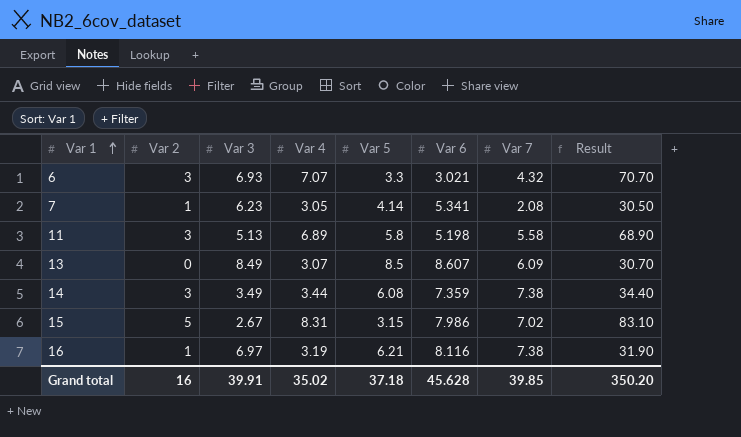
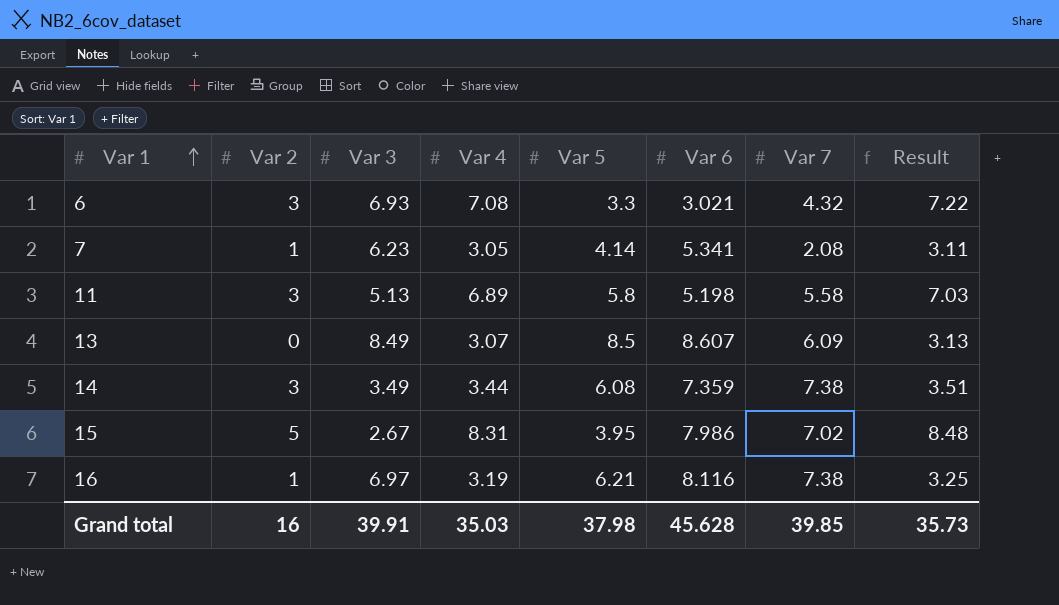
column Result | formula: [Var 4] * 10 -> [Var 4] * 1.02
6 | Var 4: 7.07 -> 7.08
15 | Var 5: 3.15 -> 3.95
Grand total | Var 4: 35.02 -> 35.03
Grand total | Var 5: 37.18 -> 37.98
Grand total | Result: 350.20 -> 35.73

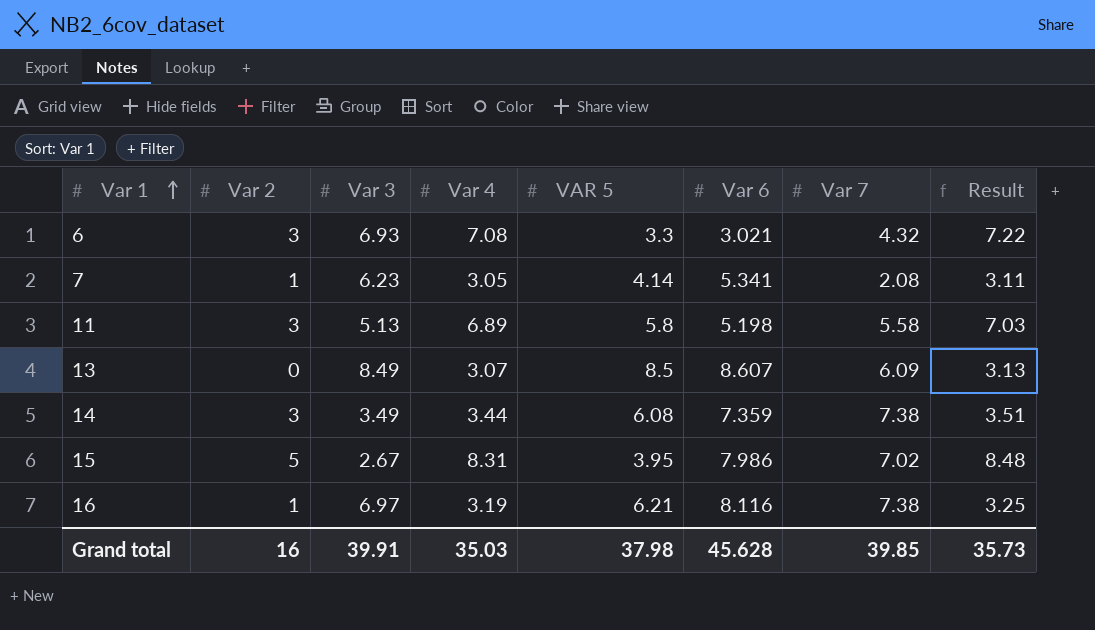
column name: Var 5 -> VAR 5

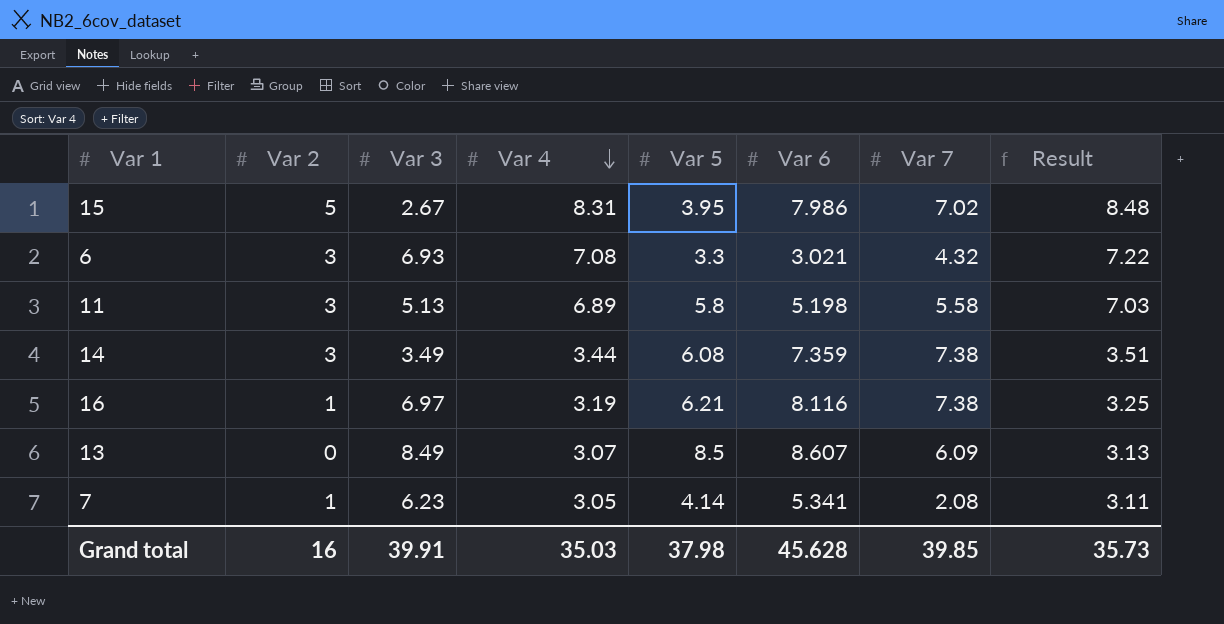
row order: Var 1 ascending -> Var 4 descending
column name: VAR 5 -> Var 5

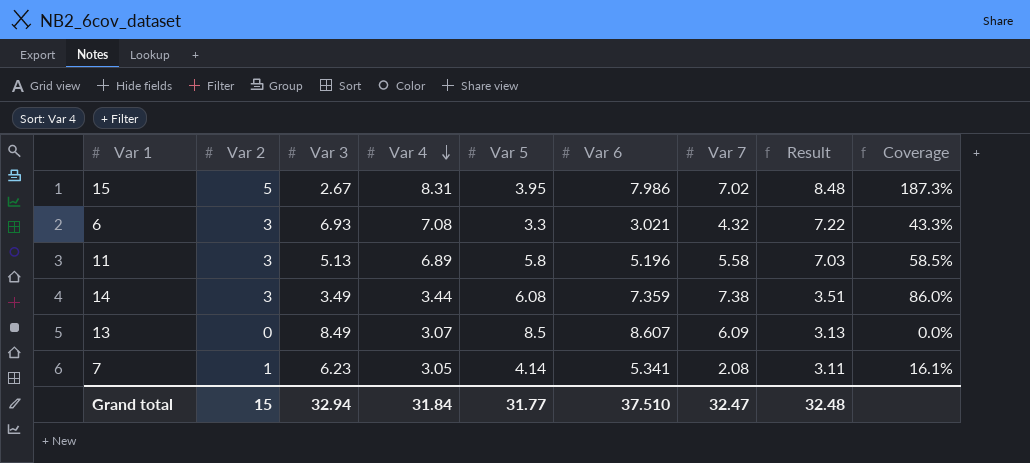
column Coverage | formula: none -> [Var 2] / [Var 3]
row 16: 1 | 6.97 | 3.19 | 6.21 | 8.116 | 7.38 | 3.25 -> none
11 | Var 6: 5.198 -> 5.196
Grand total | Var 2: 16 -> 15
Grand total | Var 3: 39.91 -> 32.94
Grand total | Var 4: 35.03 -> 31.84
Grand total | Var 5: 37.98 -> 31.77
Grand total | Var 6: 45.628 -> 37.510
Grand total | Var 7: 39.85 -> 32.47
Grand total | Result: 35.73 -> 32.48

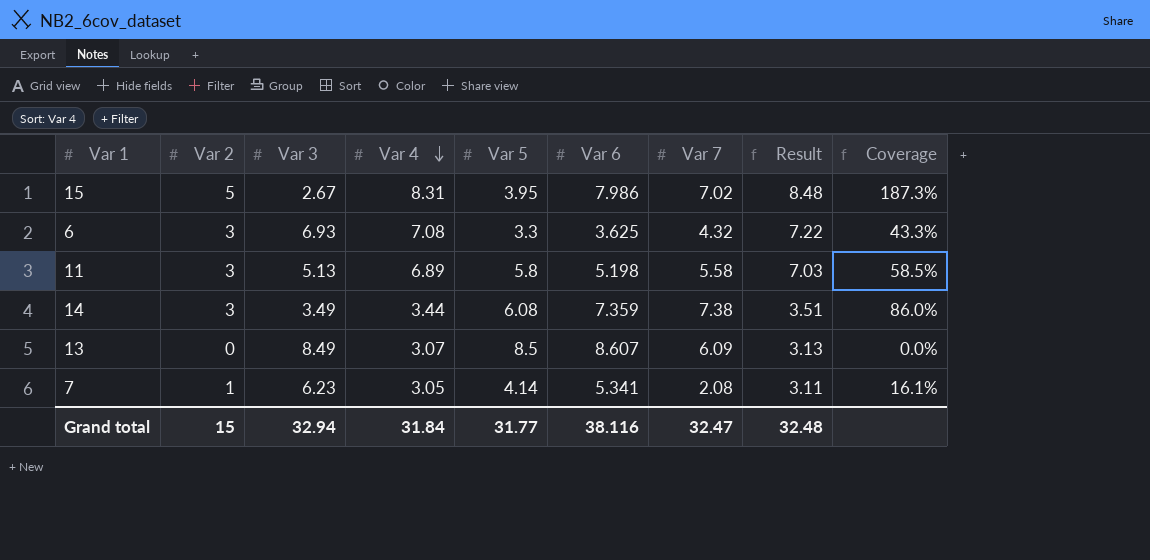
6 | Var 6: 3.021 -> 3.625
11 | Var 6: 5.196 -> 5.198
Grand total | Var 6: 37.510 -> 38.116

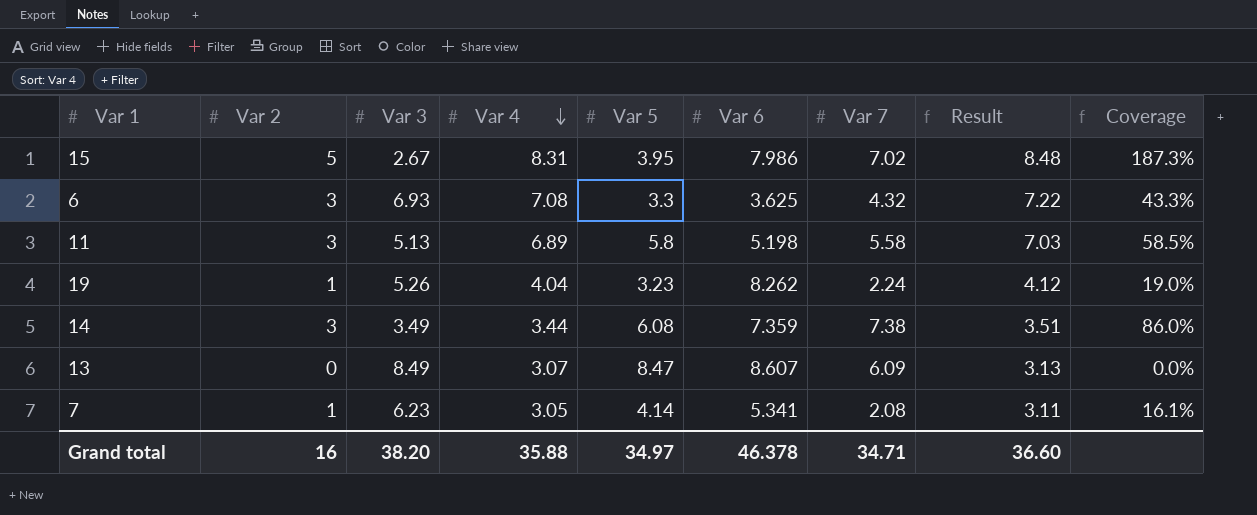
row 19: none -> 1 | 5.26 | 4.04 | 3.23 | 8.262 | 2.24 | 4.12 | 19.0%
13 | Var 5: 8.5 -> 8.47
Grand total | Var 2: 15 -> 16
Grand total | Var 3: 32.94 -> 38.20
Grand total | Var 4: 31.84 -> 35.88
Grand total | Var 5: 31.77 -> 34.97
Grand total | Var 6: 38.116 -> 46.378
Grand total | Var 7: 32.47 -> 34.71
Grand total | Result: 32.48 -> 36.60

